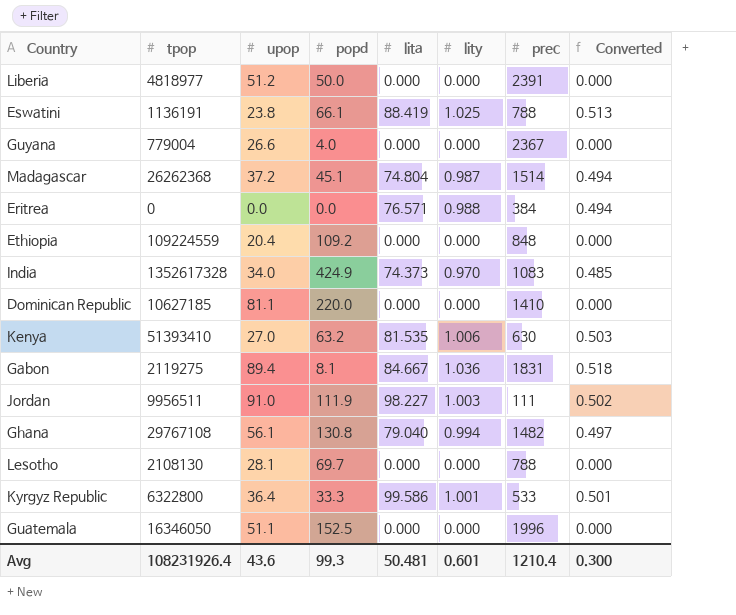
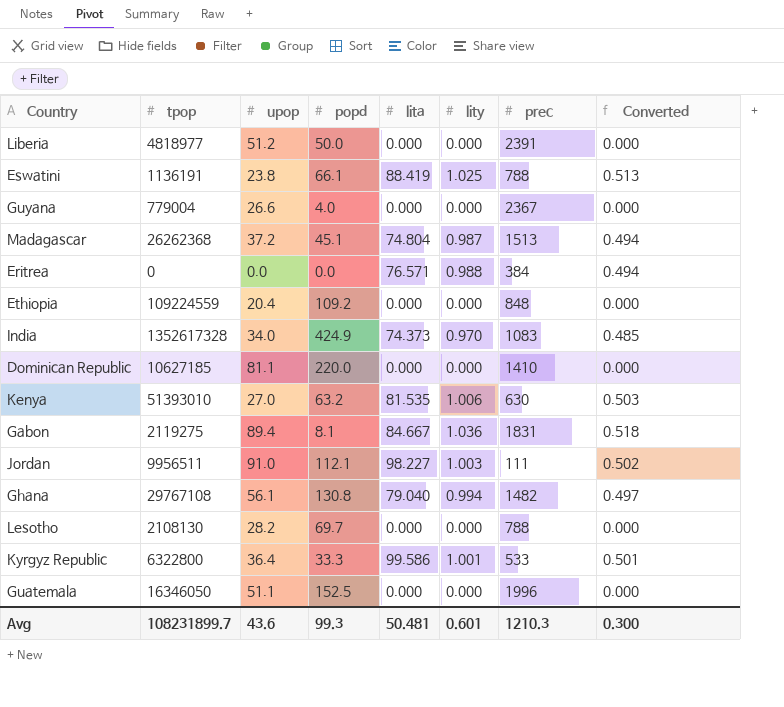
Madagascar | prec: 1514 -> 1513
Kenya | tpop: 51393410 -> 51393010
Jordan | popd: 111.9 -> 112.1
Lesotho | upop: 28.1 -> 28.2
Avg | tpop: 108231926.4 -> 108231899.7
Avg | prec: 1210.4 -> 1210.3

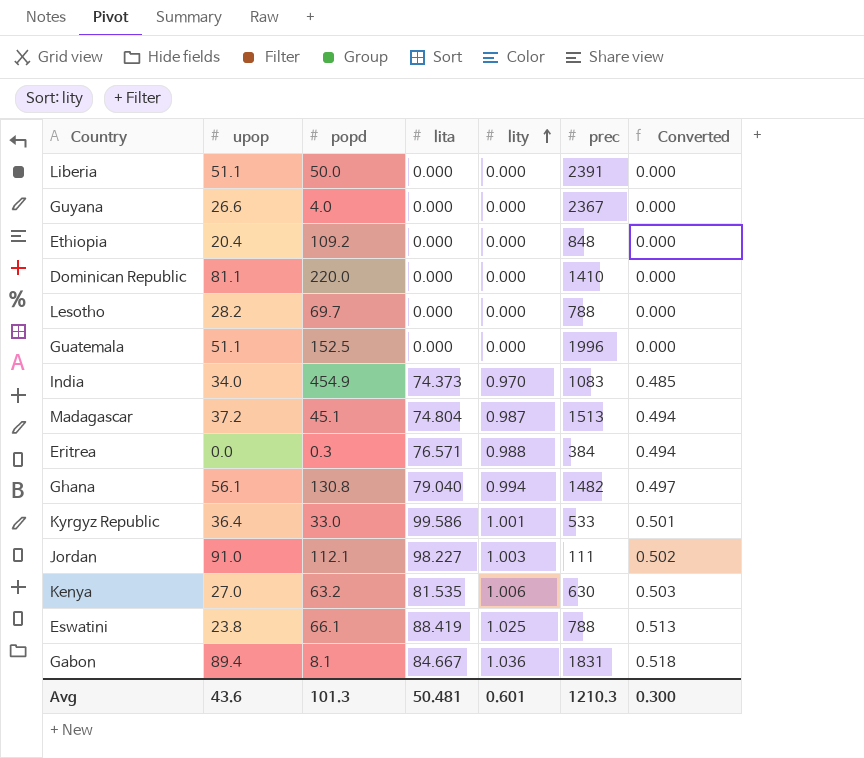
row order: none -> lity ascending
column tpop | position: 2 -> none
Liberia | upop: 51.2 -> 51.1
India | popd: 424.9 -> 454.9
Eritrea | popd: 0.0 -> 0.3
Kyrgyz Republic | popd: 33.3 -> 33.0
Avg | popd: 99.3 -> 101.3

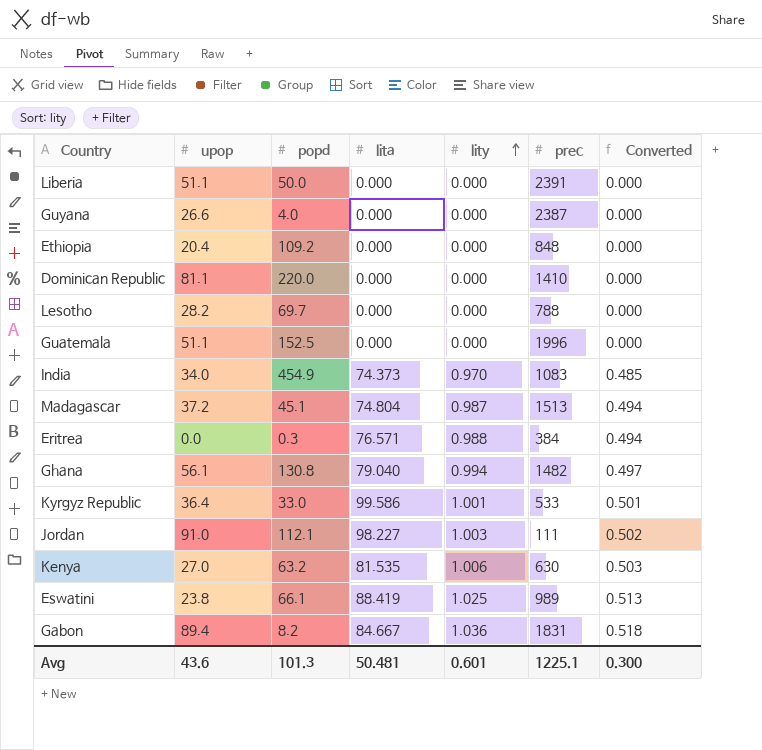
Guyana | prec: 2367 -> 2387
Eswatini | prec: 788 -> 989
Gabon | popd: 8.1 -> 8.2
Avg | prec: 1210.3 -> 1225.1

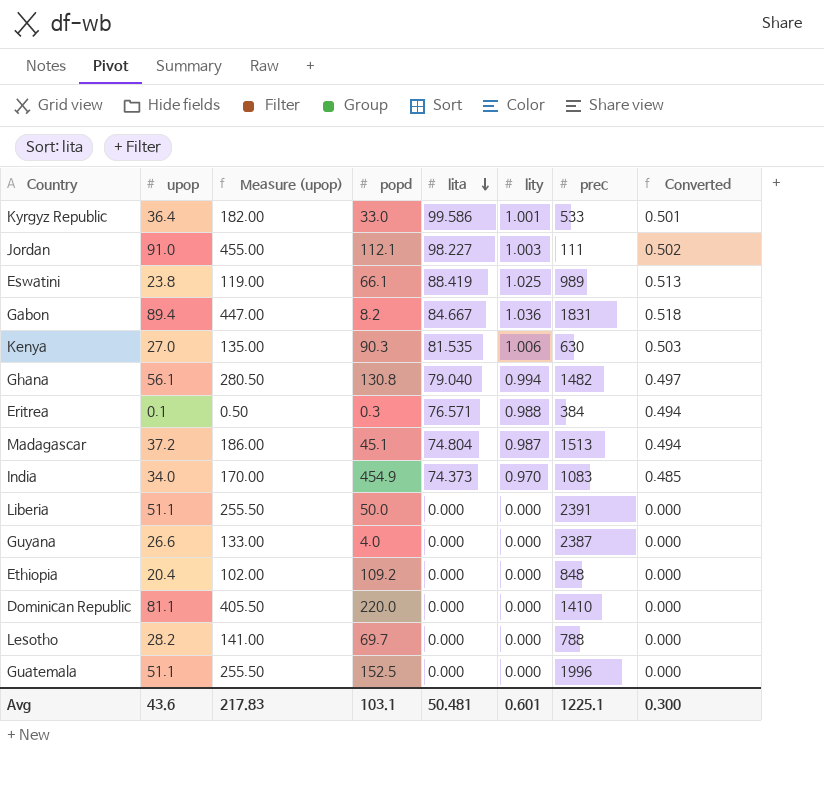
row order: lity ascending -> lita descending
column Measure (upop) | formula: none -> [upop] * 5
Kenya | popd: 63.2 -> 90.3
Eritrea | upop: 0.0 -> 0.1
Avg | popd: 101.3 -> 103.1

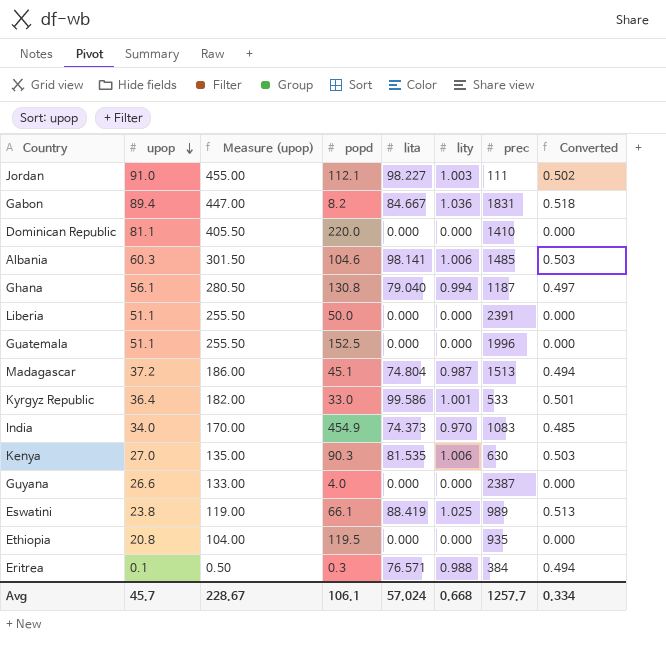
row order: lita descending -> upop descending
row Lesotho: 28.2 | 141.00 | 69.7 | 0.000 | 0.000 | 788 | 0.000 -> none
row Albania: none -> 60.3 | 301.50 | 104.6 | 98.141 | 1.006 | 1485 | 0.503
Ghana | prec: 1482 -> 1187
Ethiopia | upop: 20.4 -> 20.8
Ethiopia | Measure (upop): 102.00 -> 104.00
Ethiopia | popd: 109.2 -> 119.5
Ethiopia | prec: 848 -> 935
Avg | upop: 43.6 -> 45.7
Avg | Measure (upop): 217.83 -> 228.67
Avg | popd: 103.1 -> 106.1
Avg | lita: 50.481 -> 57.024
Avg | lity: 0.601 -> 0.668
Avg | prec: 1225.1 -> 1257.7
Avg | Converted: 0.300 -> 0.334

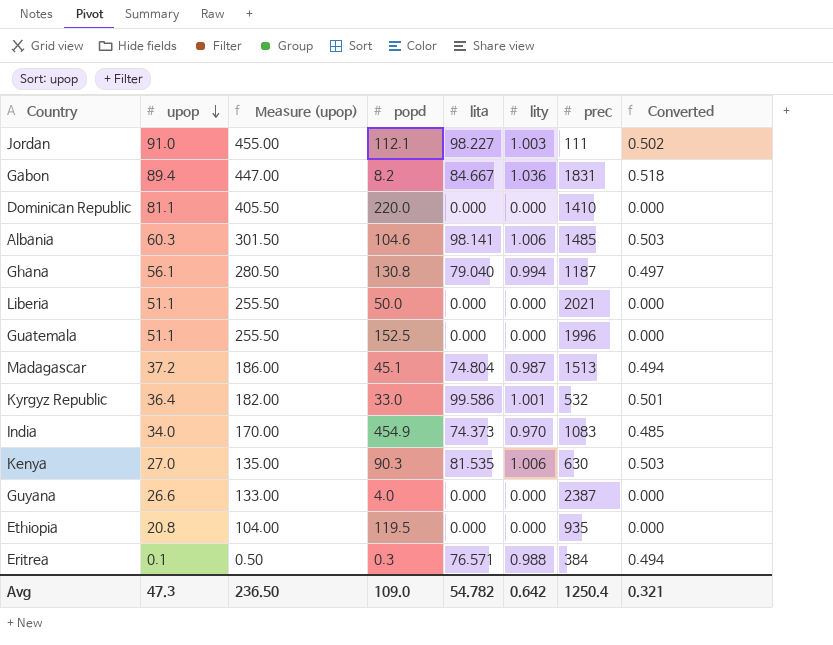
row Eswatini: 23.8 | 119.00 | 66.1 | 88.419 | 1.025 | 989 | 0.513 -> none
Liberia | prec: 2391 -> 2021
Kyrgyz Republic | prec: 533 -> 532
Avg | upop: 45.7 -> 47.3
Avg | Measure (upop): 228.67 -> 236.50
Avg | popd: 106.1 -> 109.0
Avg | lita: 57.024 -> 54.782
Avg | lity: 0.668 -> 0.642
Avg | prec: 1257.7 -> 1250.4
Avg | Converted: 0.334 -> 0.321

